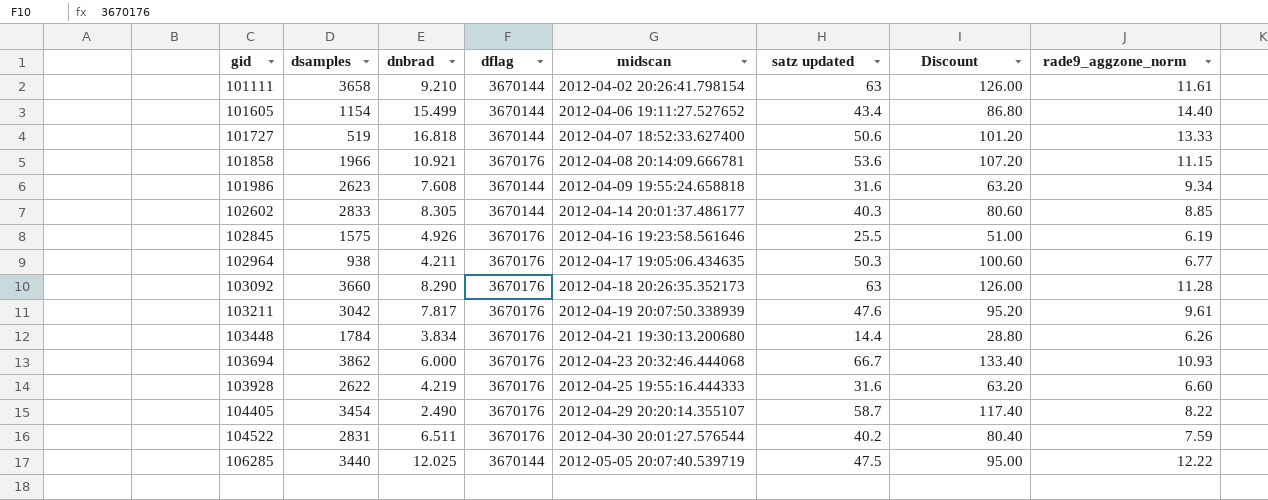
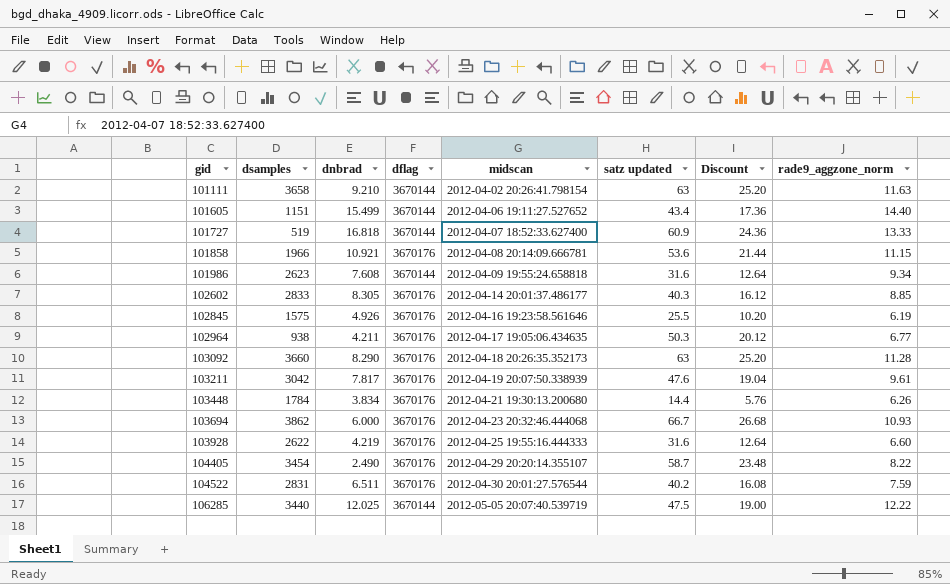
column Discount | formula: [satz updated] * 2 -> [satz updated] * 0.4
101111 | rade9_aggzone_norm: 11.61 -> 11.63
101605 | dsamples: 1154 -> 1151
101727 | satz updated: 50.6 -> 60.9
102602 | dflag: 3670144 -> 3670176

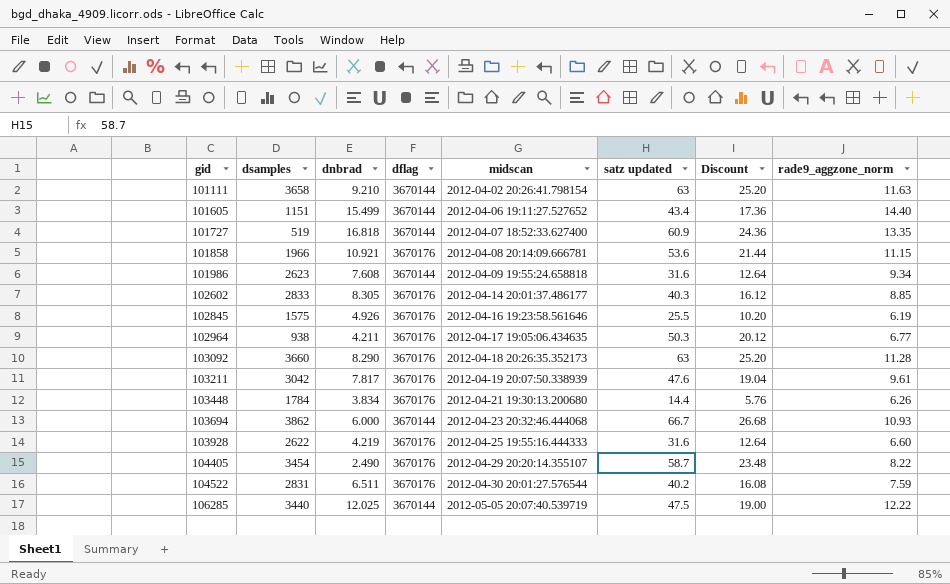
101727 | rade9_aggzone_norm: 13.33 -> 13.35
103694 | dflag: 3670176 -> 3670144

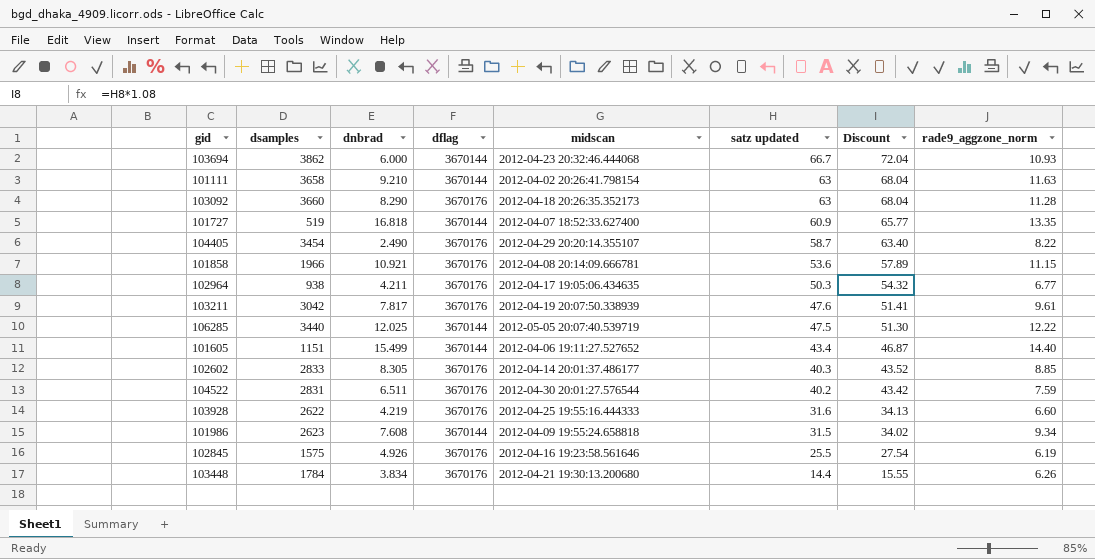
row order: gid ascending -> satz updated descending
column Discount | formula: [satz updated] * 0.4 -> [satz updated] * 1.08
101986 | satz updated: 31.6 -> 31.5

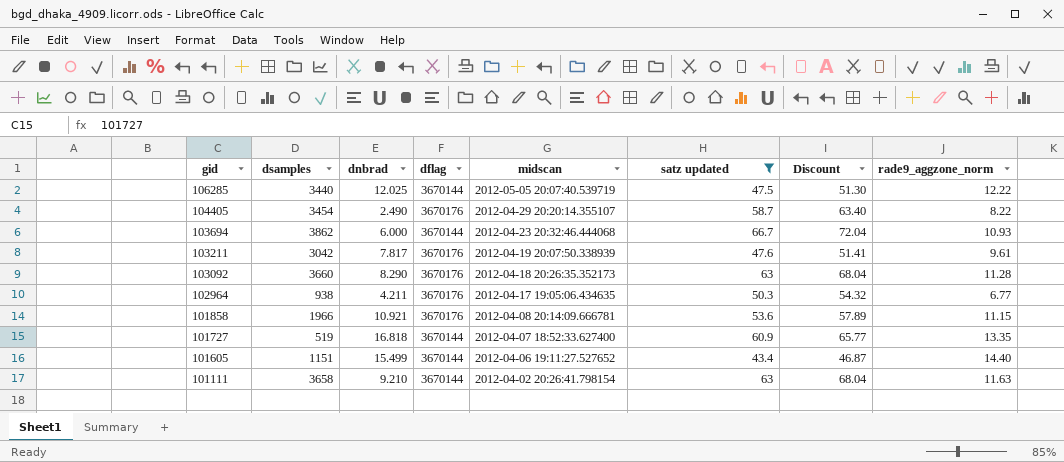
filter: none -> satz updated >= 43.4
row order: satz updated descending -> gid descending

